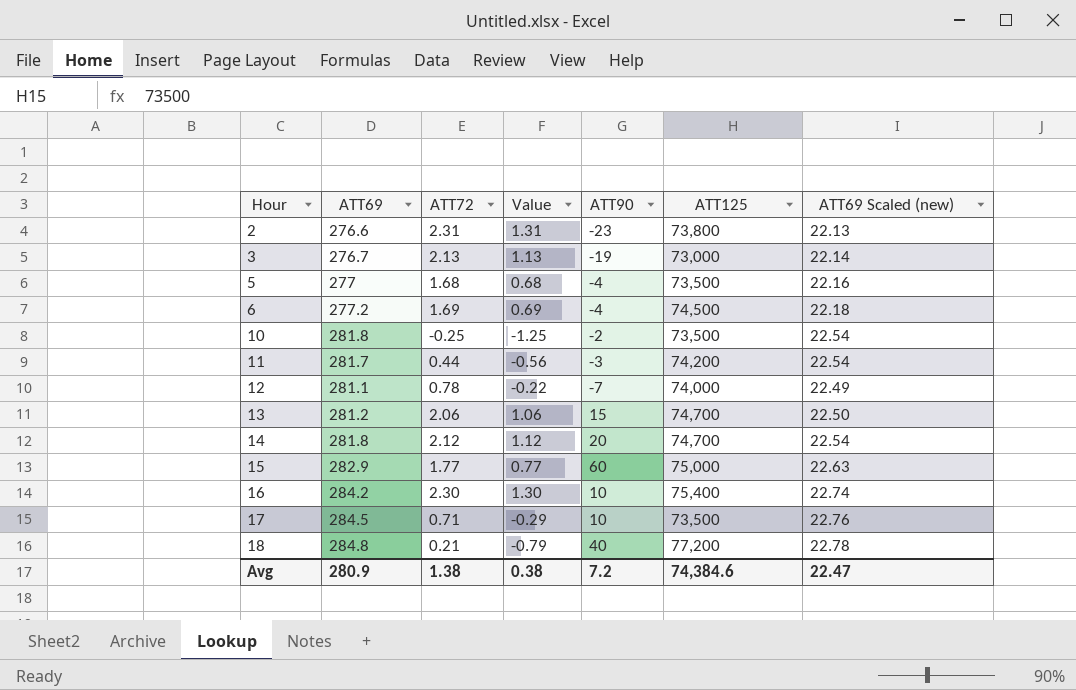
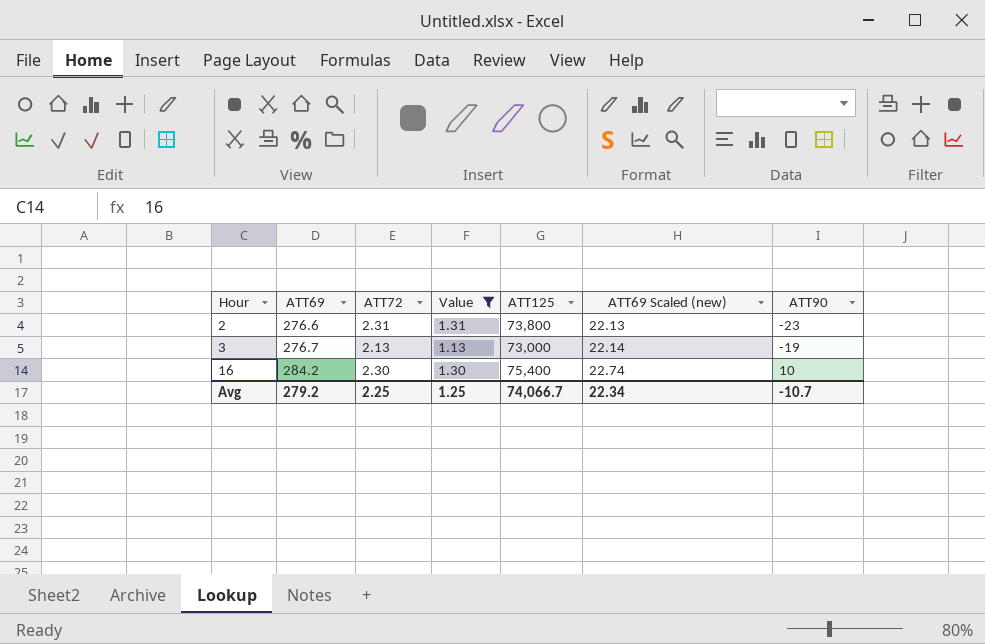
filter: none -> Value >= 1.13
column ATT90 | position: 5 -> 7
Avg | ATT69: 280.9 -> 279.2
Avg | ATT72: 1.38 -> 2.25
Avg | Value: 0.38 -> 1.25
Avg | ATT125: 74,384.6 -> 74,066.7
Avg | ATT69 Scaled (new): 22.47 -> 22.34
Avg | ATT90: 7.2 -> -10.7

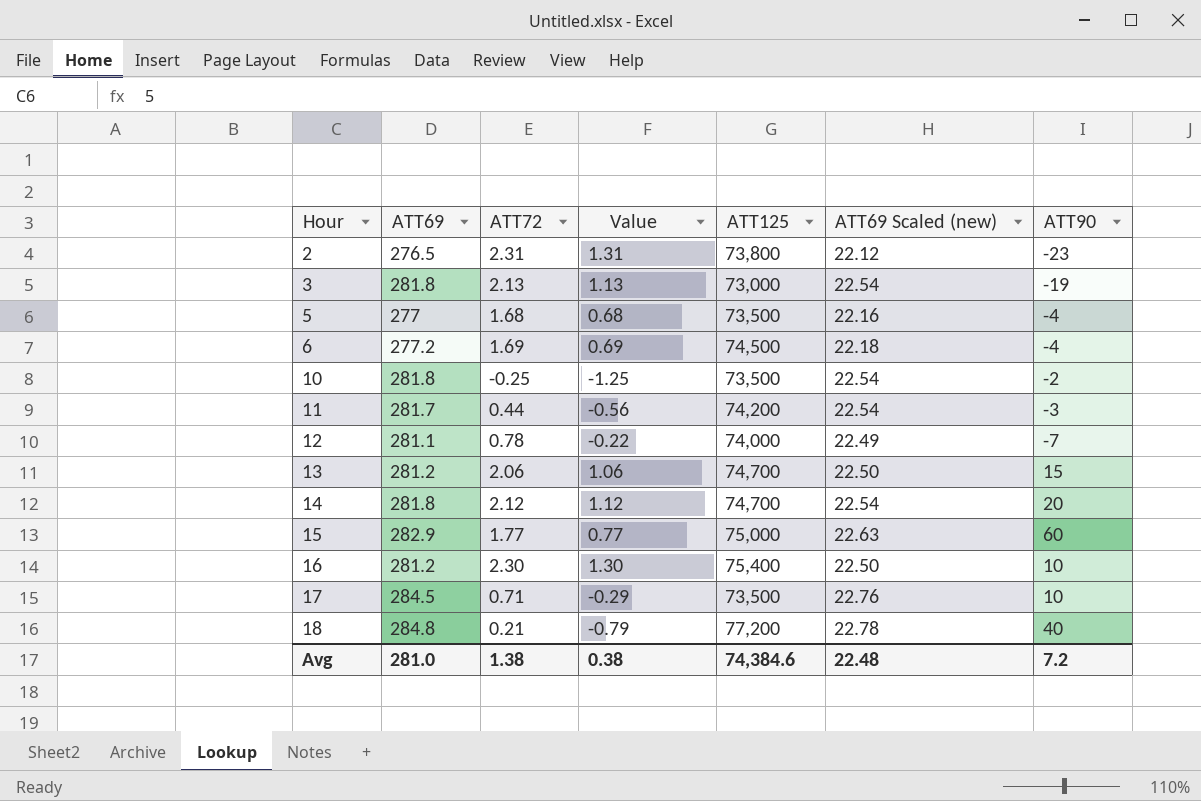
filter: Value >= 1.13 -> none
2 | ATT69: 276.6 -> 276.5
2 | ATT69 Scaled (new): 22.13 -> 22.12
3 | ATT69: 276.7 -> 281.8
3 | ATT69 Scaled (new): 22.14 -> 22.54
16 | ATT69: 284.2 -> 281.2
16 | ATT69 Scaled (new): 22.74 -> 22.50
Avg | ATT69: 279.2 -> 281.0
Avg | ATT72: 2.25 -> 1.38
Avg | Value: 1.25 -> 0.38
Avg | ATT125: 74,066.7 -> 74,384.6
Avg | ATT69 Scaled (new): 22.34 -> 22.48
Avg | ATT90: -10.7 -> 7.2

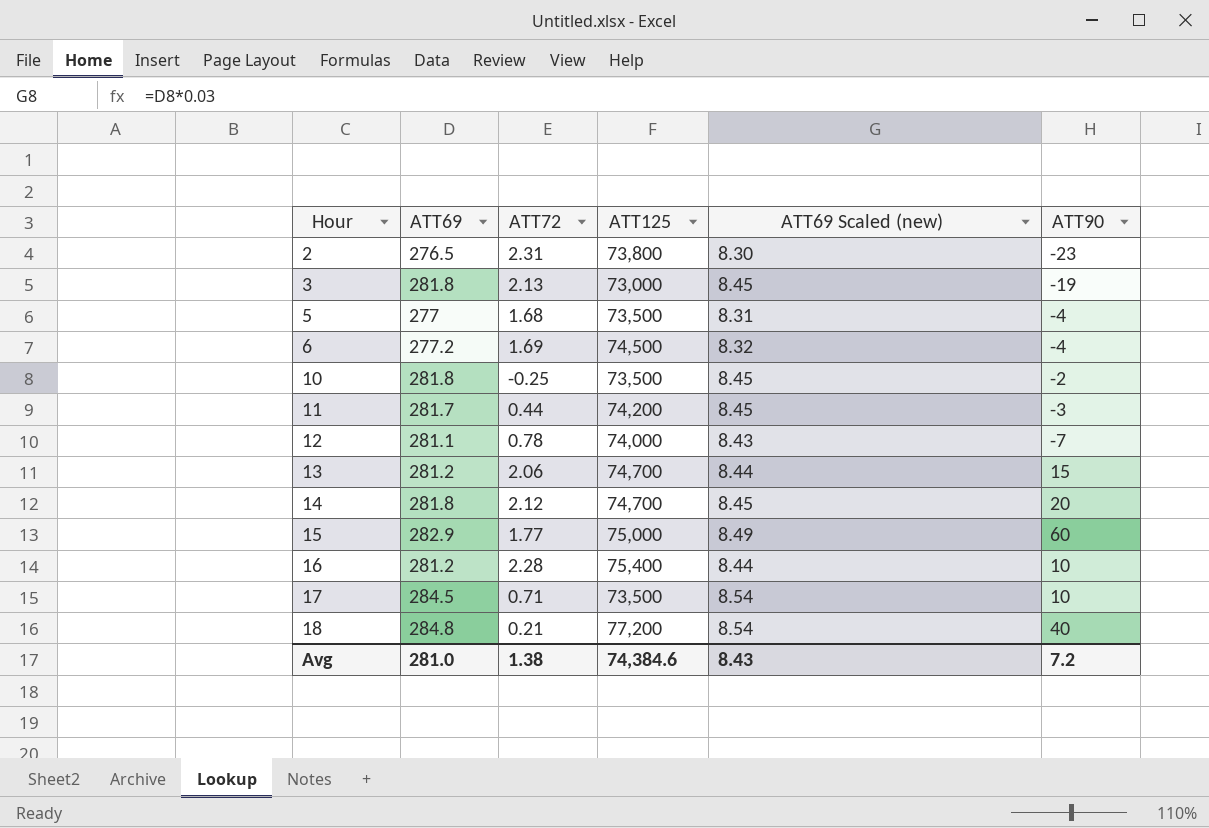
column Value | formula: [ATT72] - 1 -> none
column ATT69 Scaled (new) | formula: [ATT69] * 0.08 -> [ATT69] * 0.03
16 | ATT72: 2.30 -> 2.28
Avg | ATT69 Scaled (new): 22.48 -> 8.43

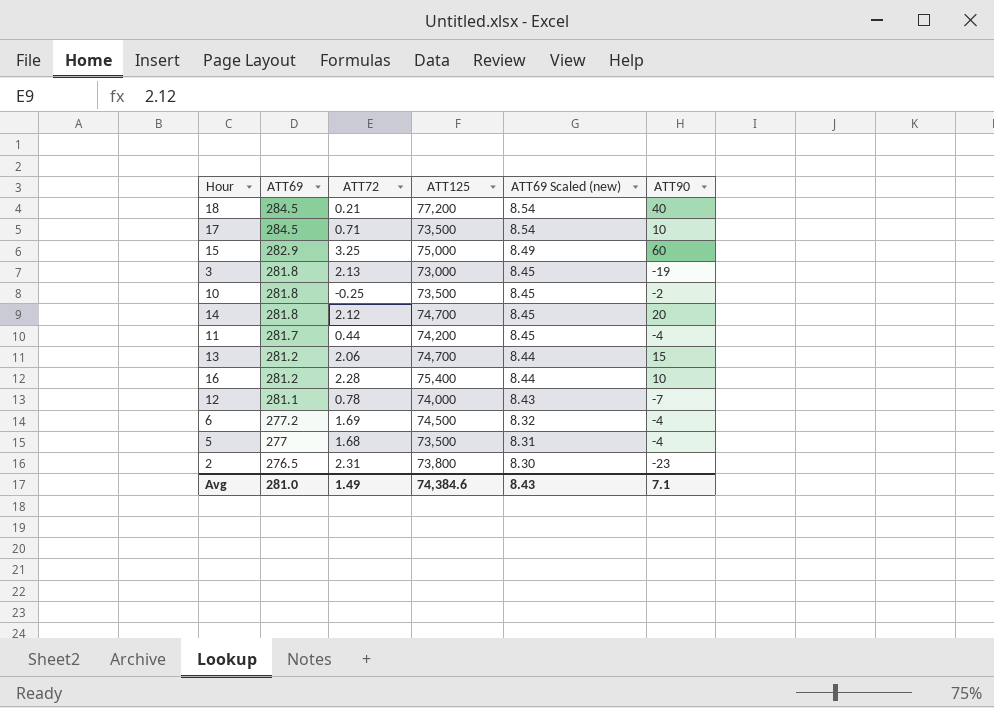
row order: Hour ascending -> ATT69 descending
18 | ATT69: 284.8 -> 284.5
15 | ATT72: 1.77 -> 3.25
11 | ATT90: -3 -> -4
Avg | ATT72: 1.38 -> 1.49
Avg | ATT90: 7.2 -> 7.1

